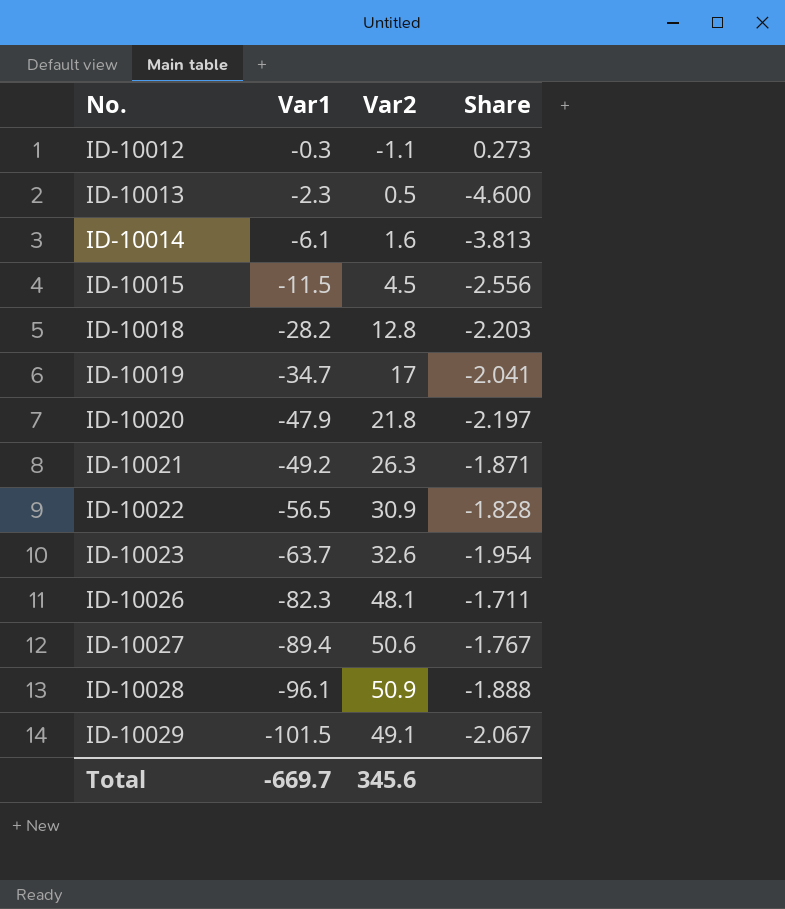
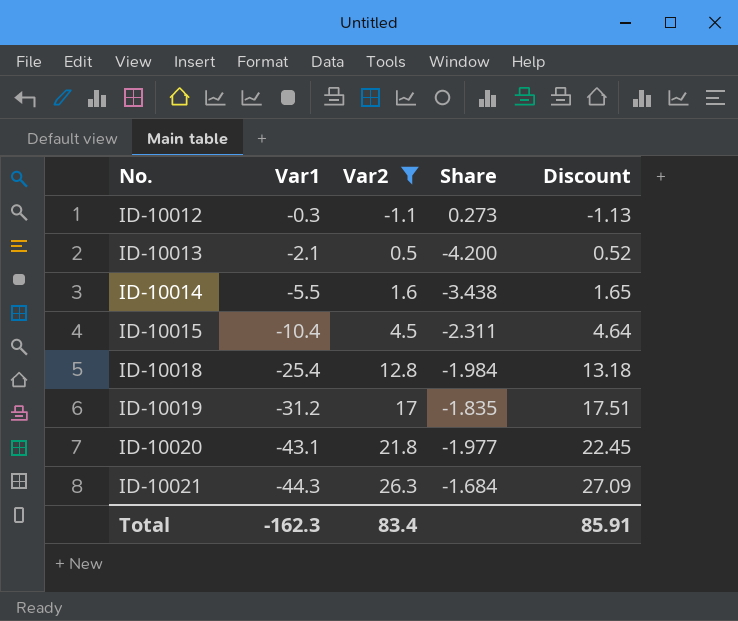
filter: none -> Var2 <= 26.3
column Discount | formula: none -> [Var2] * 1.03
ID-10013 | Var1: -2.3 -> -2.1
ID-10013 | Share: -4.600 -> -4.200
ID-10014 | Var1: -6.1 -> -5.5
ID-10014 | Share: -3.813 -> -3.438
ID-10015 | Var1: -11.5 -> -10.4
ID-10015 | Share: -2.556 -> -2.311
ID-10018 | Var1: -28.2 -> -25.4
ID-10018 | Share: -2.203 -> -1.984
ID-10019 | Var1: -34.7 -> -31.2
ID-10019 | Share: -2.041 -> -1.835
ID-10020 | Var1: -47.9 -> -43.1
ID-10020 | Share: -2.197 -> -1.977
ID-10021 | Var1: -49.2 -> -44.3
ID-10021 | Share: -1.871 -> -1.684
Total | Var1: -669.7 -> -162.3
Total | Var2: 345.6 -> 83.4

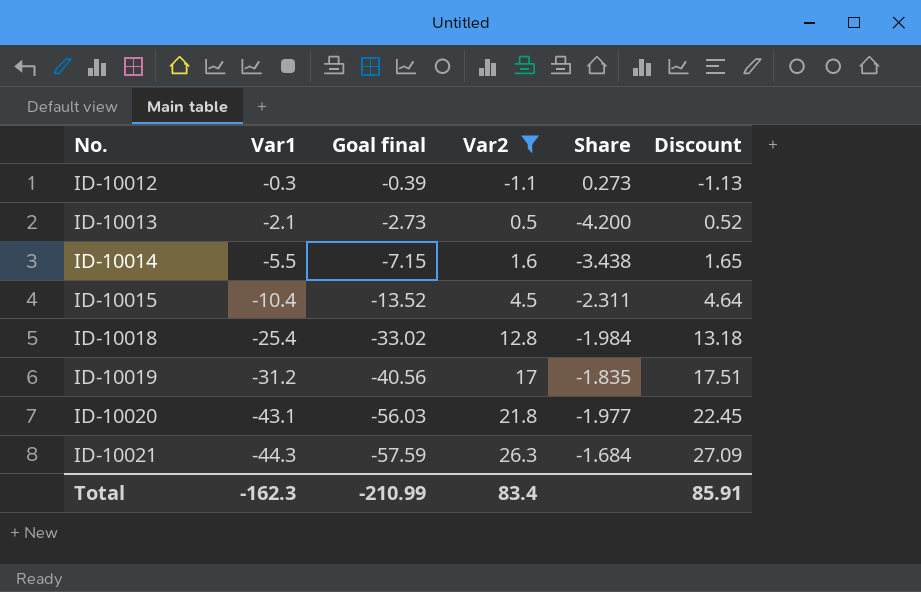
column Goal final | formula: none -> [Var1] * 1.3

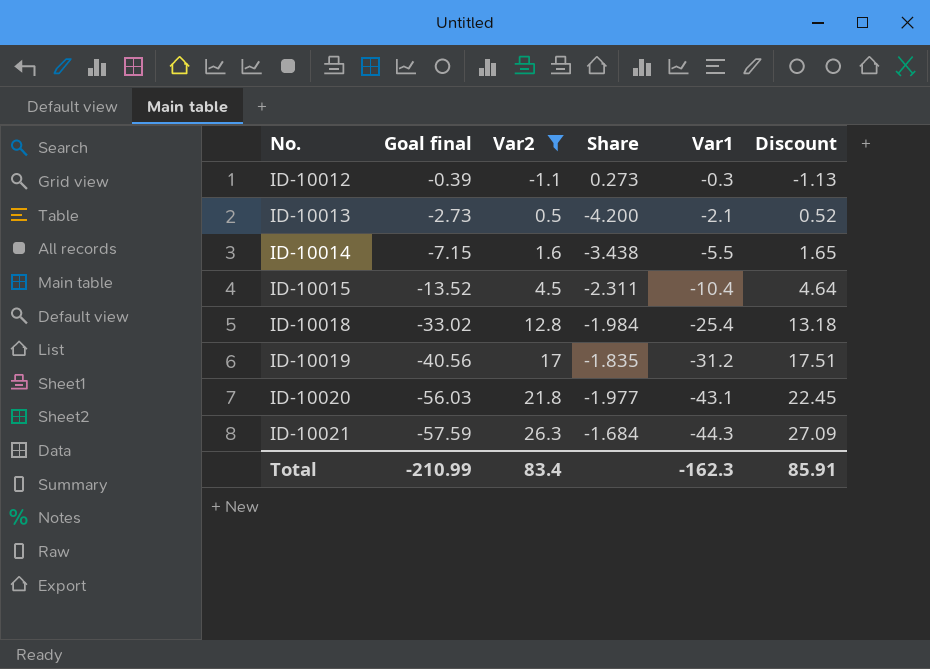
column Var1 | position: 2 -> 5

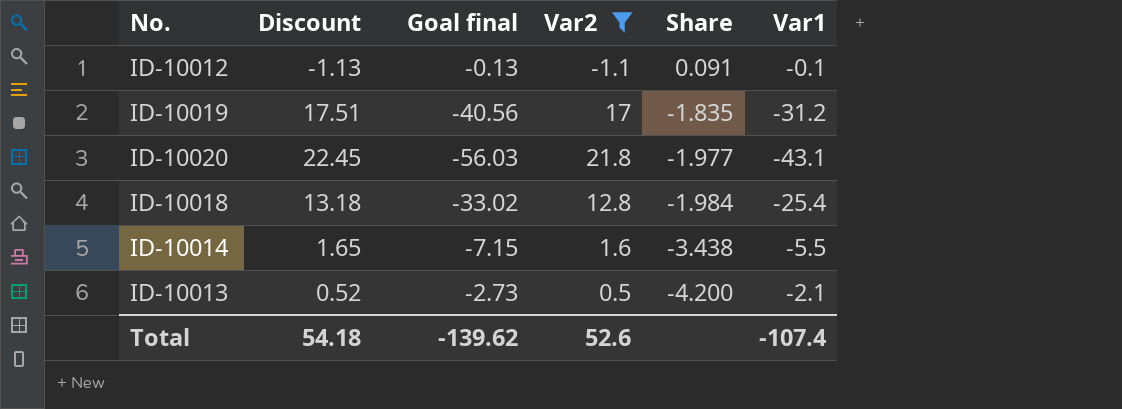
row order: No. ascending -> Share descending
column Discount | position: 6 -> 2
row ID-10015: -13.52 | 4.5 | -2.311 | -10.4 | 4.64 -> none
row ID-10021: -57.59 | 26.3 | -1.684 | -44.3 | 27.09 -> none
ID-10012 | Goal final: -0.39 -> -0.13
ID-10012 | Share: 0.273 -> 0.091
ID-10012 | Var1: -0.3 -> -0.1
Total | Discount: 85.91 -> 54.18
Total | Goal final: -210.99 -> -139.62
Total | Var2: 83.4 -> 52.6
Total | Var1: -162.3 -> -107.4

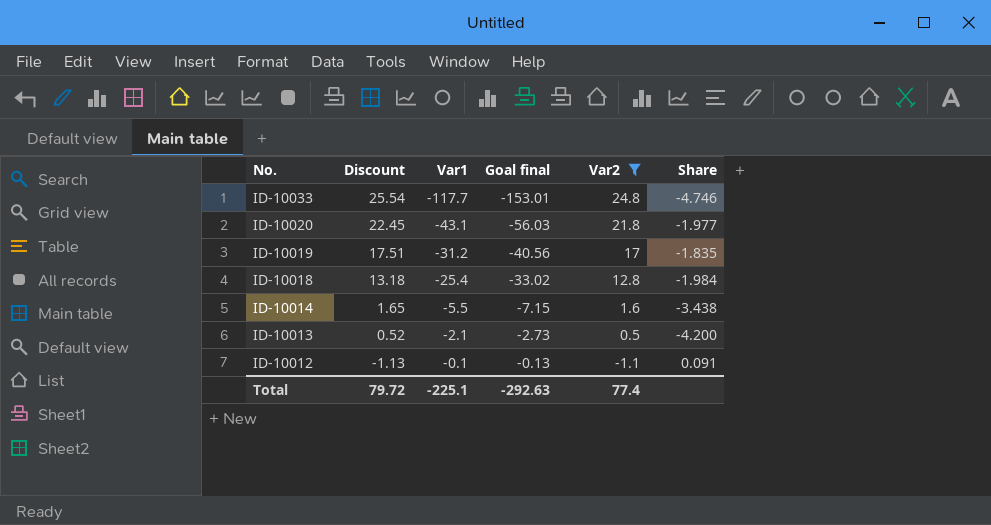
row order: Share descending -> No. descending
column Var1 | position: 6 -> 3
row ID-10033: none -> 25.54 | -117.7 | -153.01 | 24.8 | -4.746
Total | Discount: 54.18 -> 79.72
Total | Var1: -107.4 -> -225.1
Total | Goal final: -139.62 -> -292.63
Total | Var2: 52.6 -> 77.4

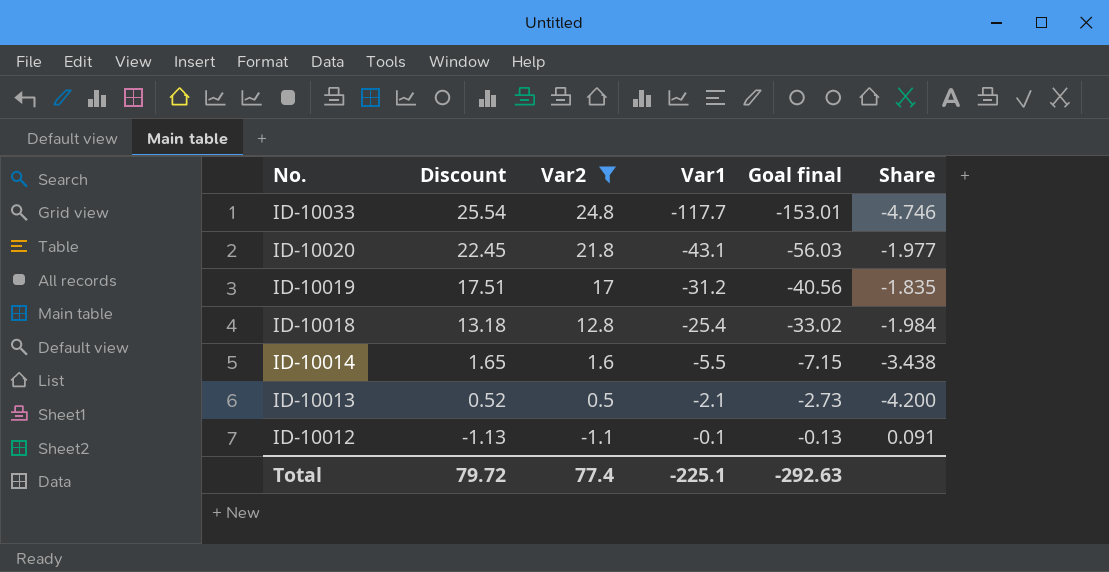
column Var2 | position: 5 -> 3

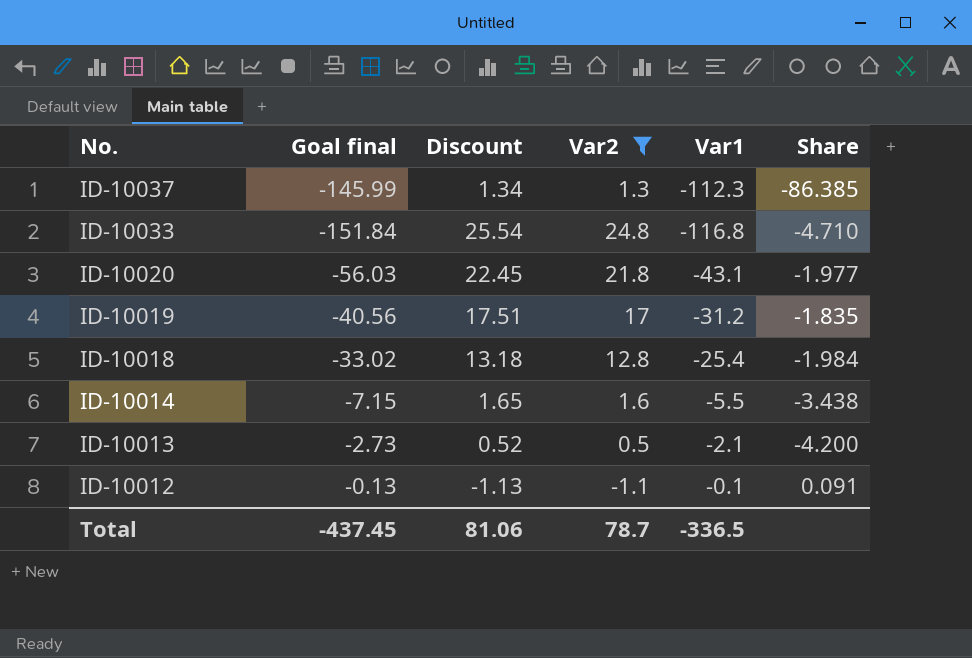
column Goal final | position: 5 -> 2
row ID-10037: none -> -145.99 | 1.34 | 1.3 | -112.3 | -86.385
ID-10033 | Goal final: -153.01 -> -151.84
ID-10033 | Var1: -117.7 -> -116.8
ID-10033 | Share: -4.746 -> -4.710
Total | Goal final: -292.63 -> -437.45
Total | Discount: 79.72 -> 81.06
Total | Var2: 77.4 -> 78.7
Total | Var1: -225.1 -> -336.5

